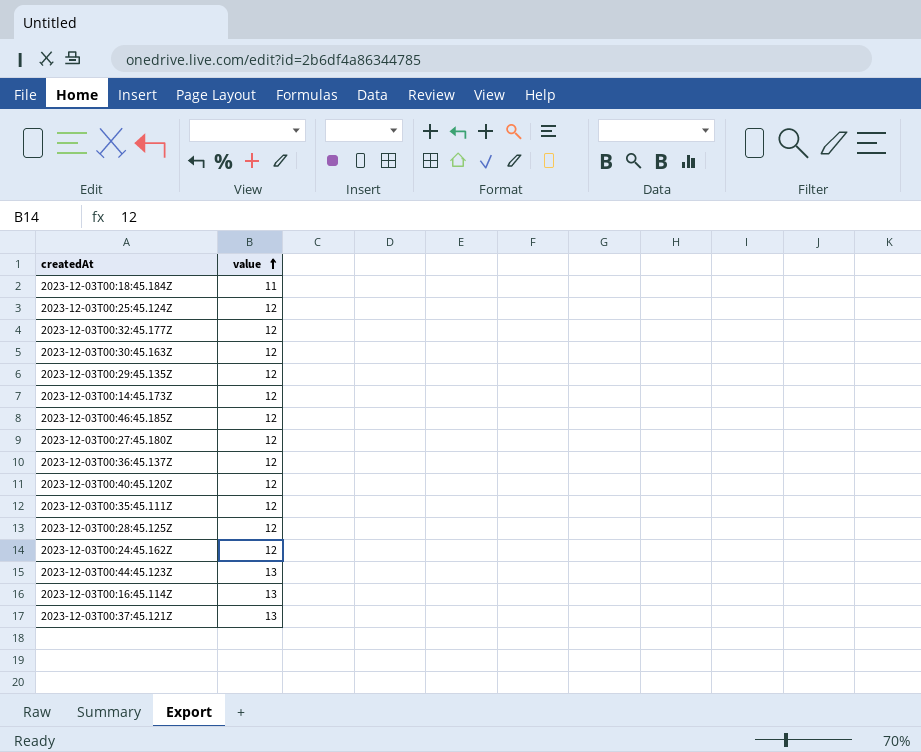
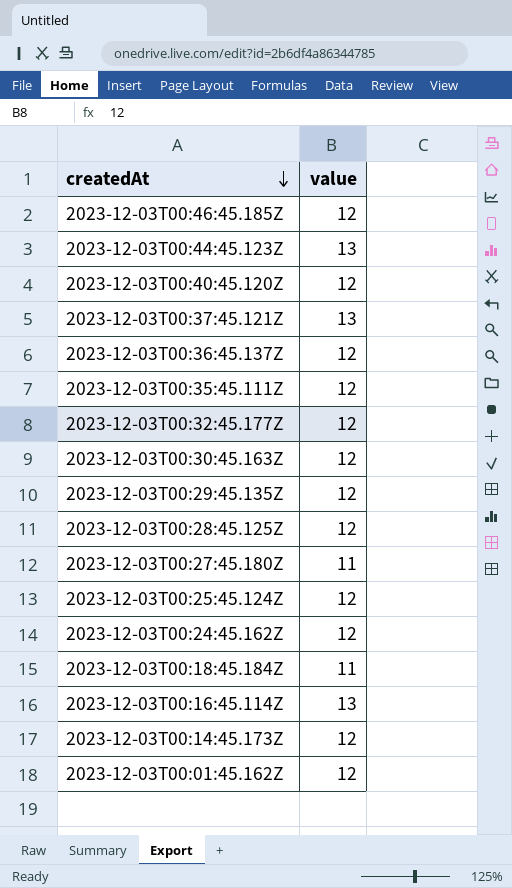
row order: value ascending -> createdAt descending
2023-12-03T00:27:45.180Z | value: 12 -> 11
row 2023-12-03T00:01:45.162Z: none -> 12

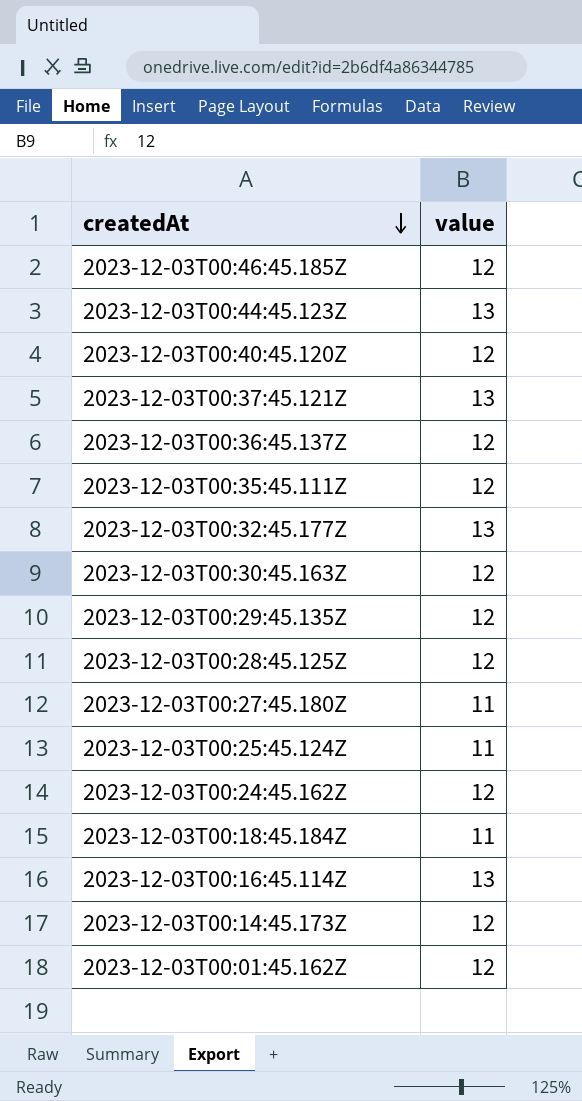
2023-12-03T00:32:45.177Z | value: 12 -> 13
2023-12-03T00:25:45.124Z | value: 12 -> 11

